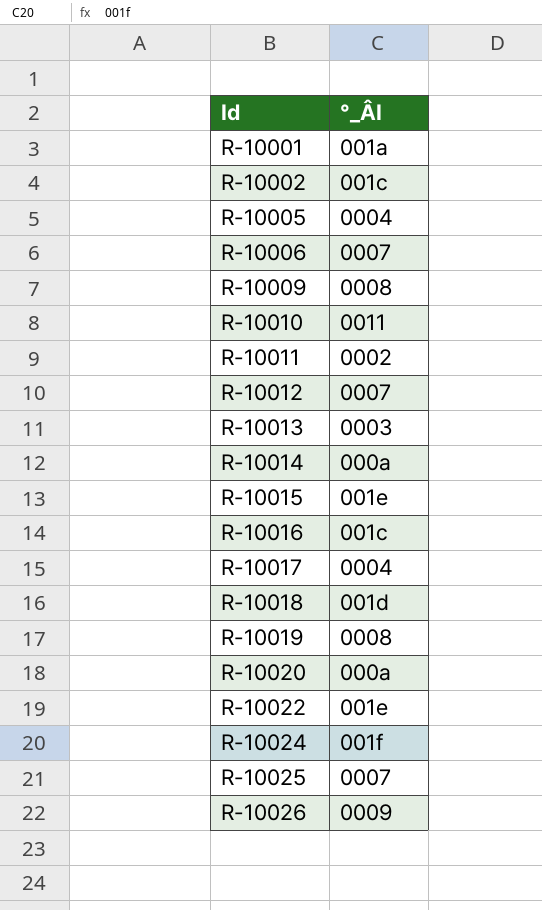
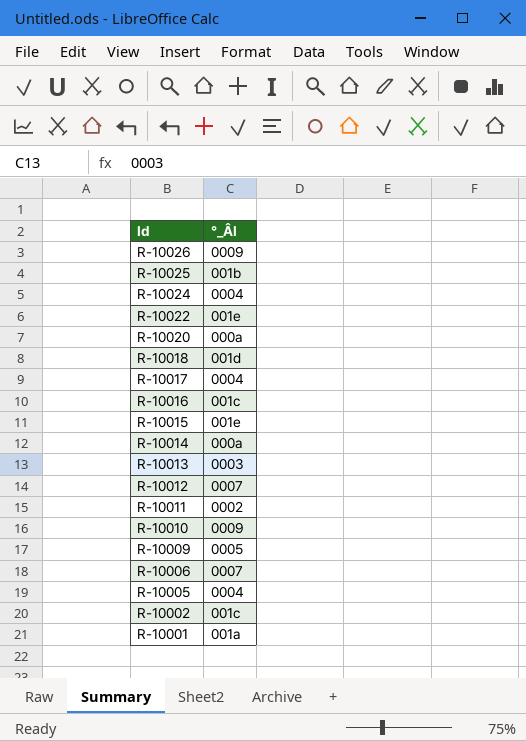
row order: Id ascending -> Id descending
row R-10019: 0008 -> none
R-10025 | °_ÂI: 0007 -> 001b
R-10024 | °_ÂI: 001f -> 0004
R-10010 | °_ÂI: 0011 -> 0009
R-10009 | °_ÂI: 0008 -> 0005

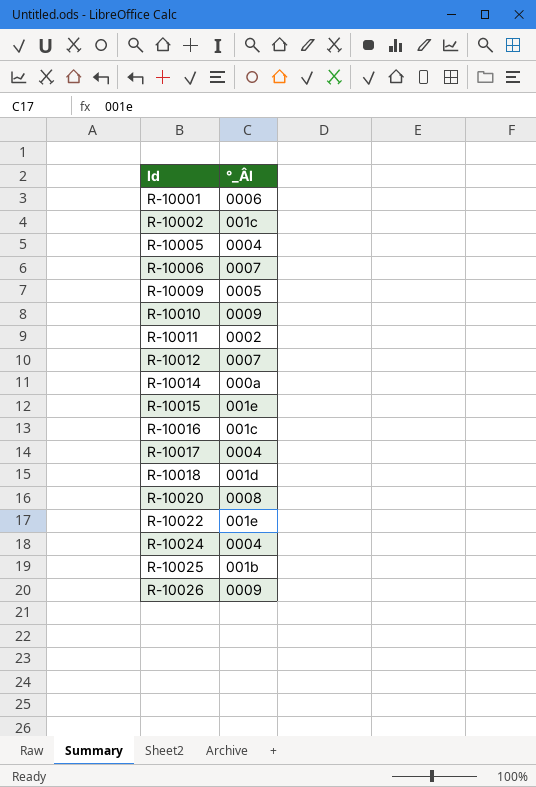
row order: Id descending -> Id ascending
row R-10013: 0003 -> none
R-10001 | °_ÂI: 001a -> 0006
R-10020 | °_ÂI: 000a -> 0008

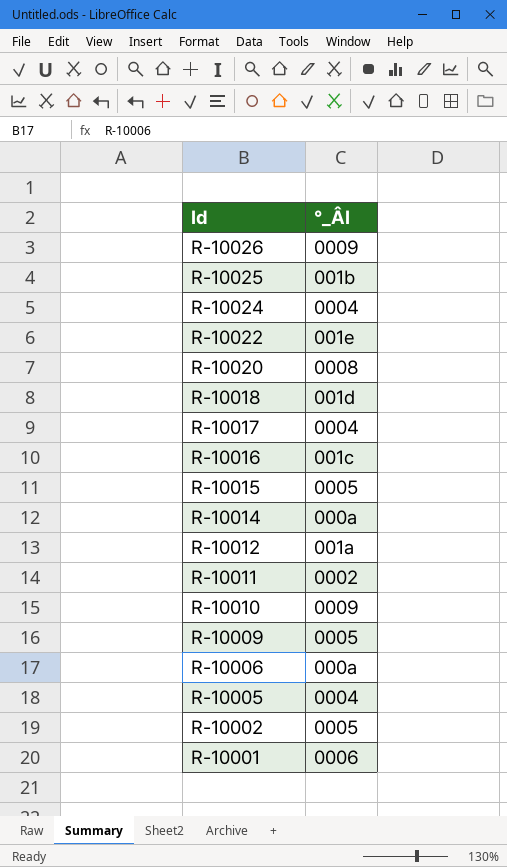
row order: Id ascending -> Id descending
R-10015 | °_ÂI: 001e -> 0005
R-10012 | °_ÂI: 0007 -> 001a
R-10006 | °_ÂI: 0007 -> 000a
R-10002 | °_ÂI: 001c -> 0005

